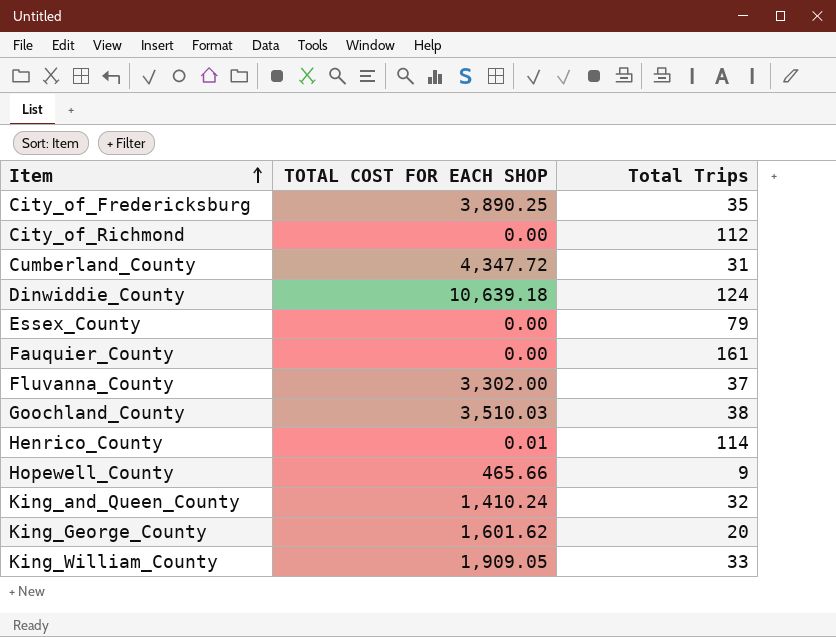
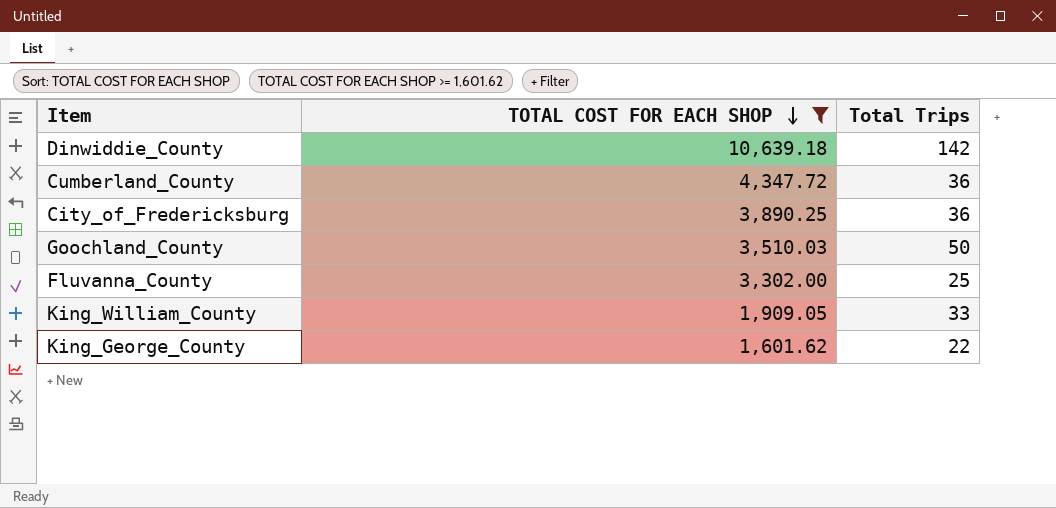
filter: none -> TOTAL COST FOR EACH SHOP >= 1,601.62
row order: Item ascending -> TOTAL COST FOR EACH SHOP descending
Dinwiddie_County | Total Trips: 124 -> 142
Cumberland_County | Total Trips: 31 -> 36
City_of_Fredericksburg | Total Trips: 35 -> 36
Goochland_County | Total Trips: 38 -> 50
Fluvanna_County | Total Trips: 37 -> 25
King_George_County | Total Trips: 20 -> 22

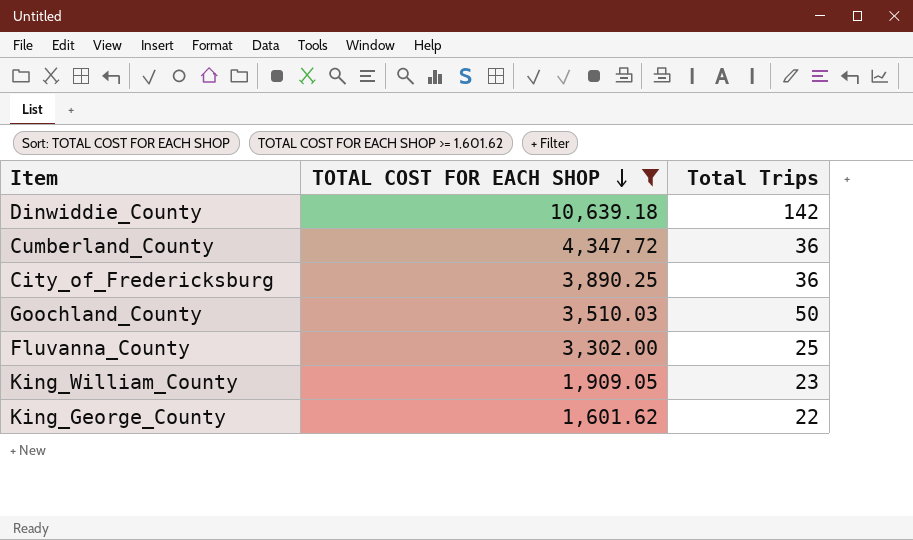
King_William_County | Total Trips: 33 -> 23

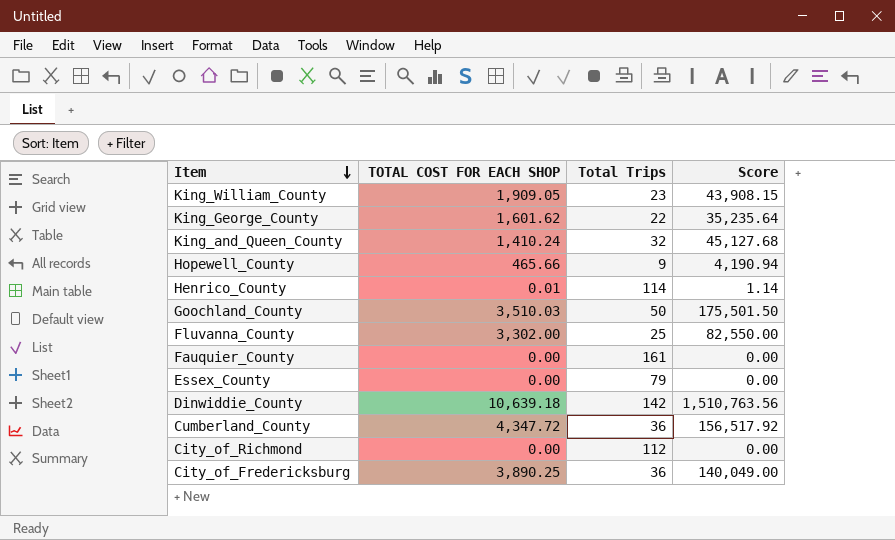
filter: TOTAL COST FOR EACH SHOP >= 1,601.62 -> none
row order: TOTAL COST FOR EACH SHOP descending -> Item descending
column Score | formula: none -> [TOTAL COST FOR EACH SHOP] * [Total Trips]

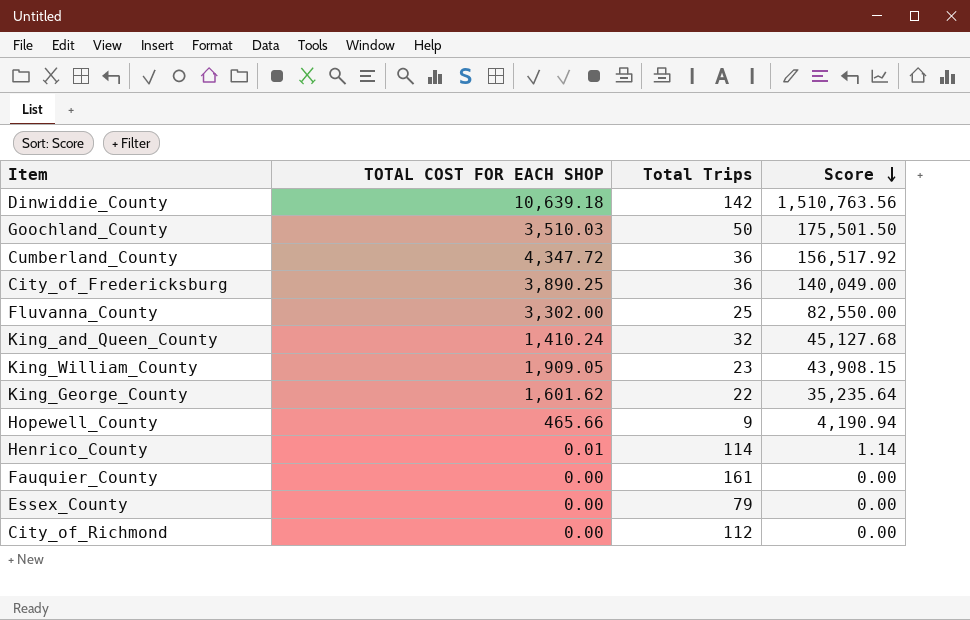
row order: Item descending -> Score descending

